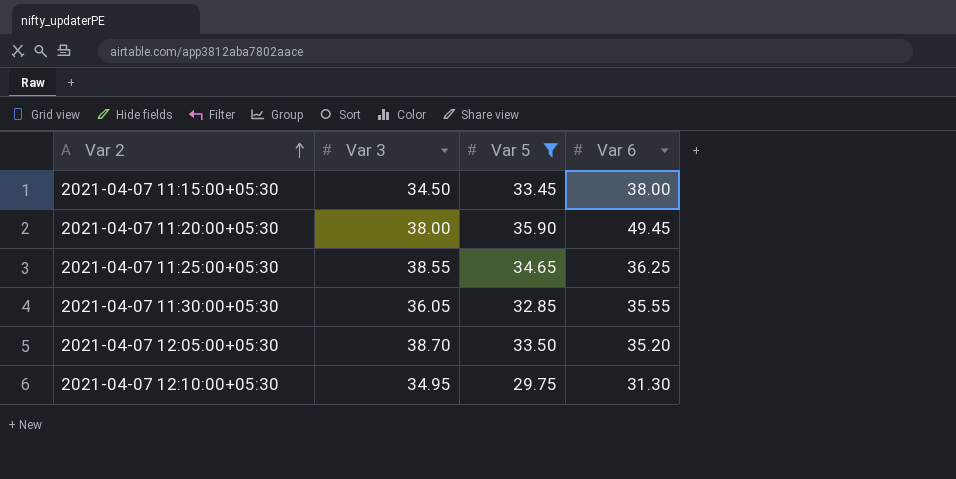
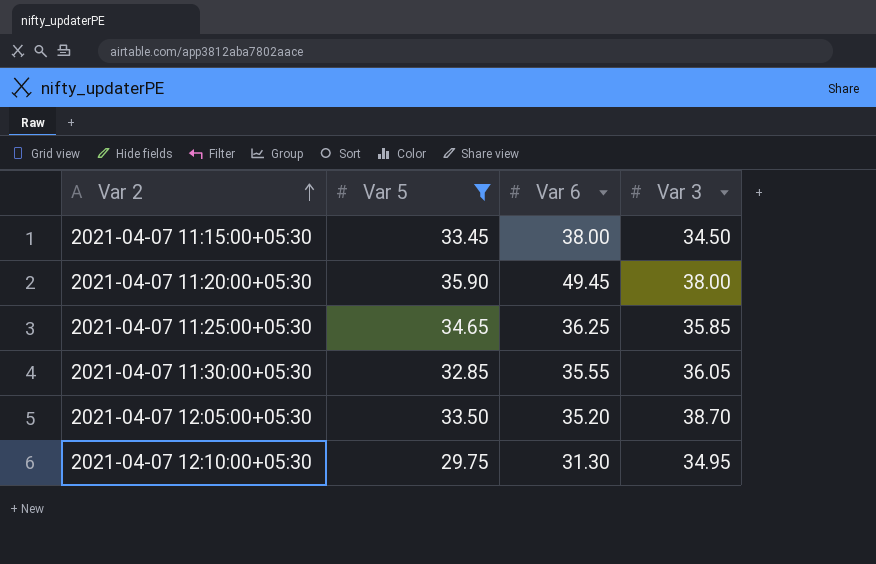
column Var 3 | position: 2 -> 4
2021-04-07 11:25:00+05:30 | Var 3: 38.55 -> 35.85

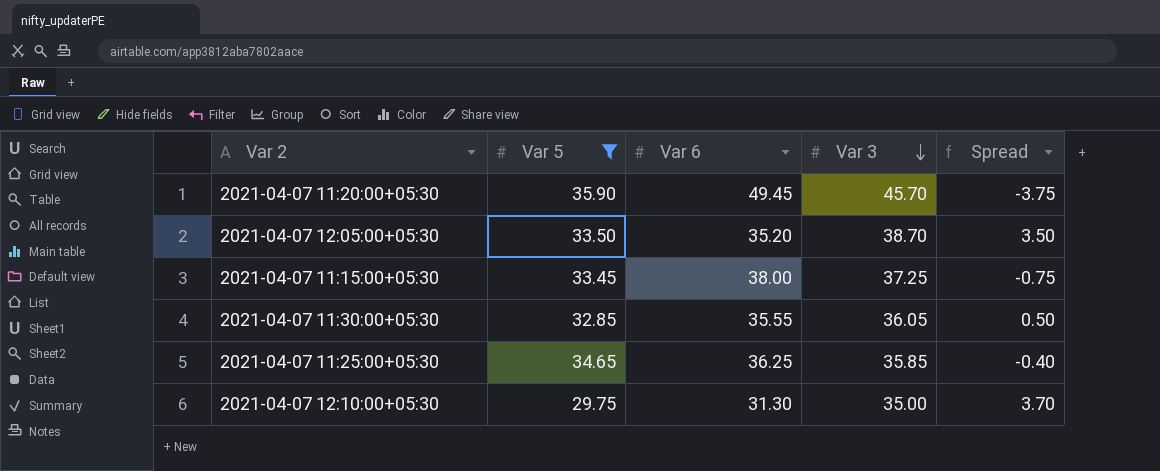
row order: Var 2 ascending -> Var 3 descending
column Spread | formula: none -> [Var 3] - [Var 6]
2021-04-07 11:20:00+05:30 | Var 3: 38.00 -> 45.70
2021-04-07 11:15:00+05:30 | Var 3: 34.50 -> 37.25
2021-04-07 12:10:00+05:30 | Var 3: 34.95 -> 35.00

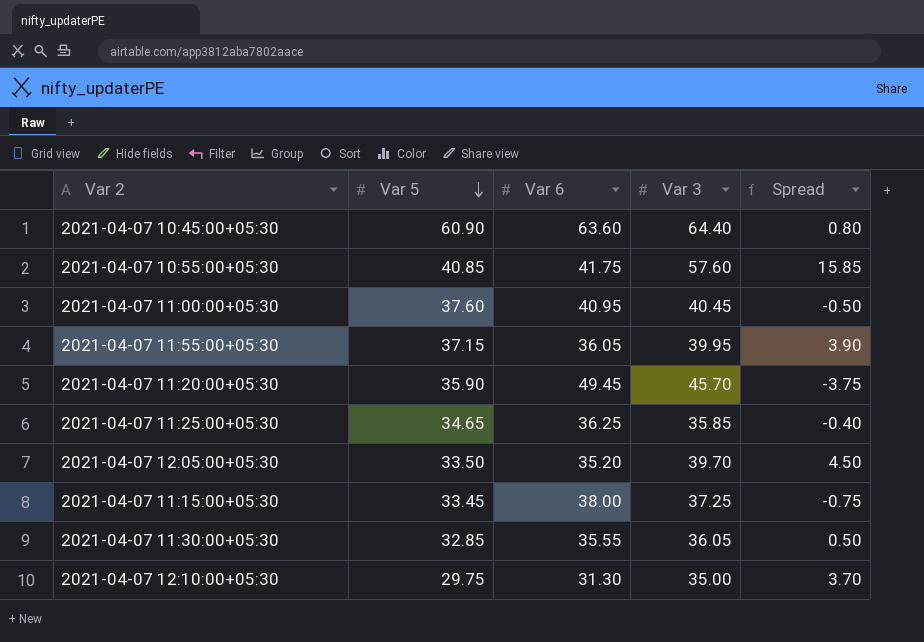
filter: Var 5 <= 35.90 -> none
row order: Var 3 descending -> Var 5 descending
2021-04-07 12:05:00+05:30 | Var 3: 38.70 -> 39.70
2021-04-07 12:05:00+05:30 | Spread: 3.50 -> 4.50

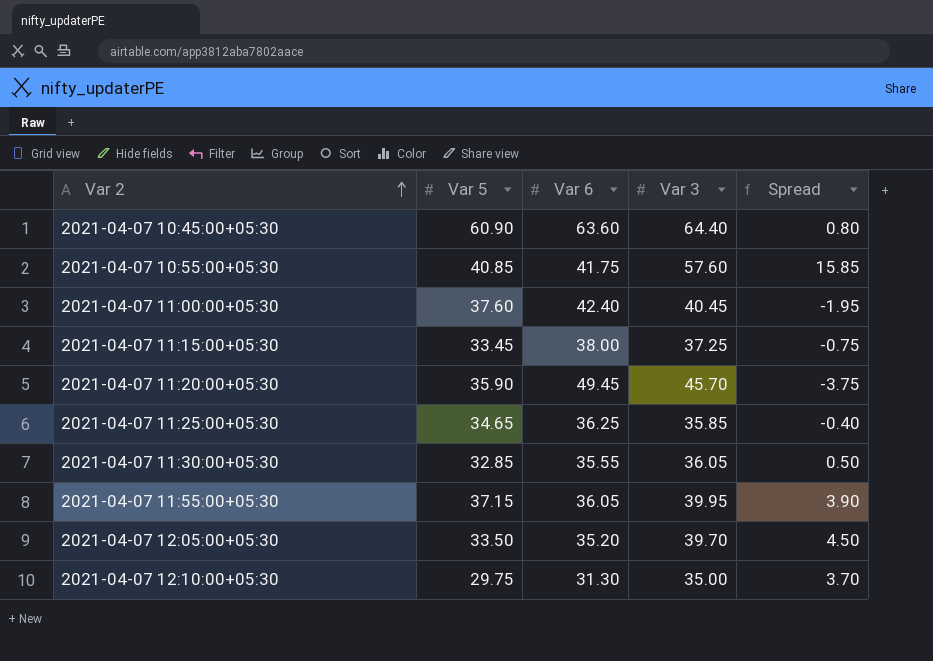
row order: Var 5 descending -> Var 2 ascending
2021-04-07 11:00:00+05:30 | Var 6: 40.95 -> 42.40
2021-04-07 11:00:00+05:30 | Spread: -0.50 -> -1.95

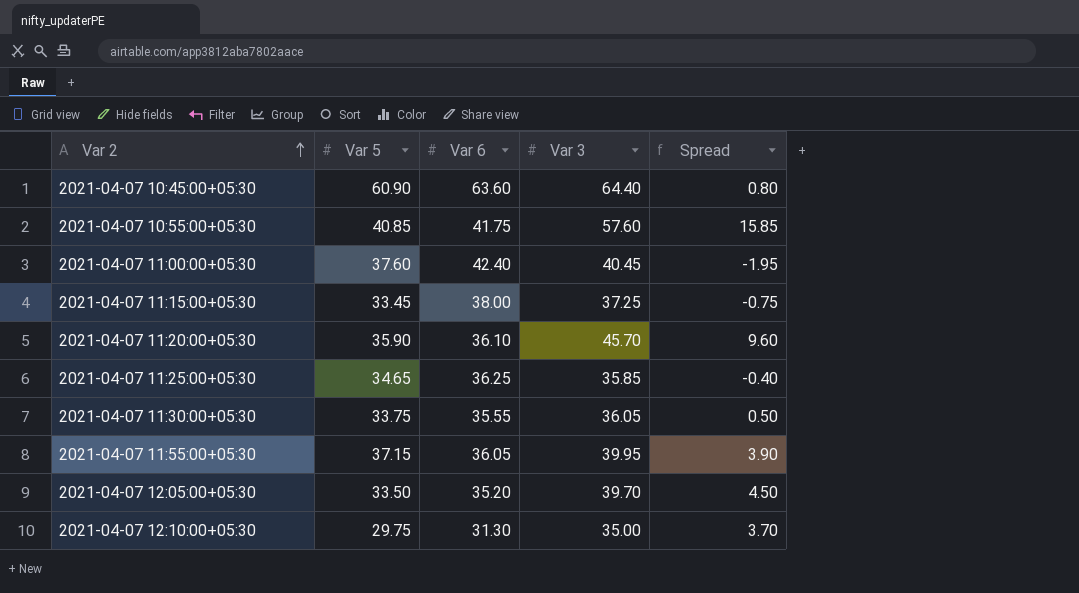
2021-04-07 11:20:00+05:30 | Var 6: 49.45 -> 36.10
2021-04-07 11:20:00+05:30 | Spread: -3.75 -> 9.60
2021-04-07 11:30:00+05:30 | Var 5: 32.85 -> 33.75

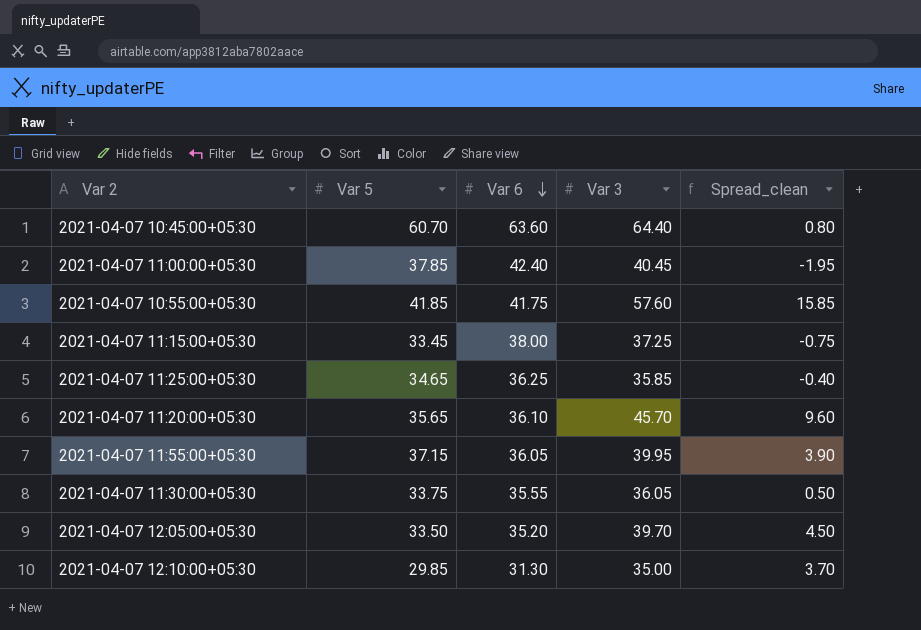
row order: Var 2 ascending -> Var 6 descending
column name: Spread -> Spread_clean
2021-04-07 10:45:00+05:30 | Var 5: 60.90 -> 60.70
2021-04-07 11:00:00+05:30 | Var 5: 37.60 -> 37.85
2021-04-07 10:55:00+05:30 | Var 5: 40.85 -> 41.85
2021-04-07 11:20:00+05:30 | Var 5: 35.90 -> 35.65
2021-04-07 12:10:00+05:30 | Var 5: 29.75 -> 29.85

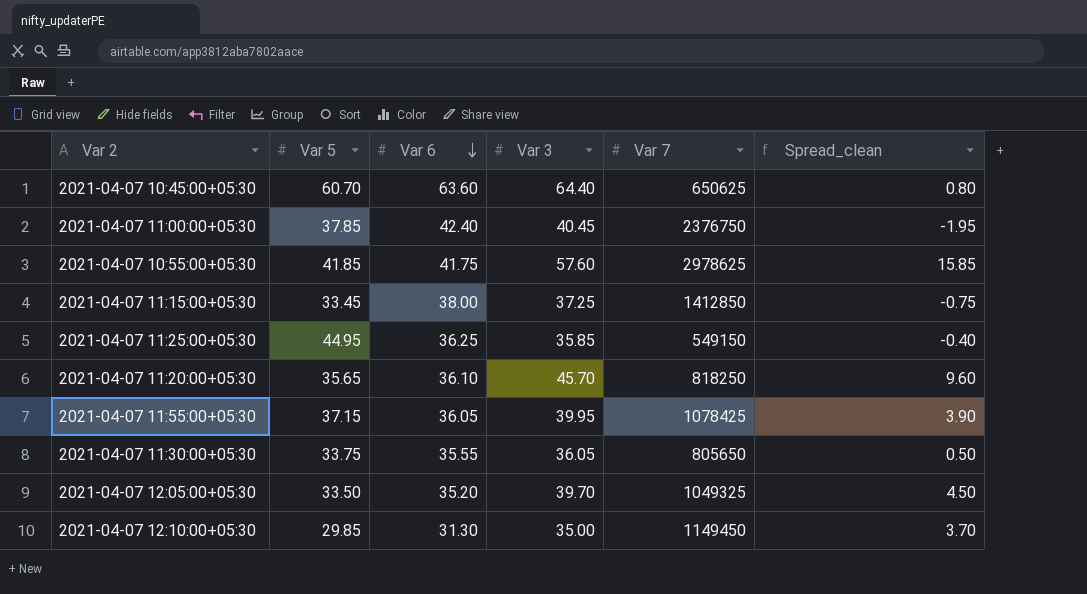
column Var 7 | position: none -> 5
2021-04-07 11:25:00+05:30 | Var 5: 34.65 -> 44.95

